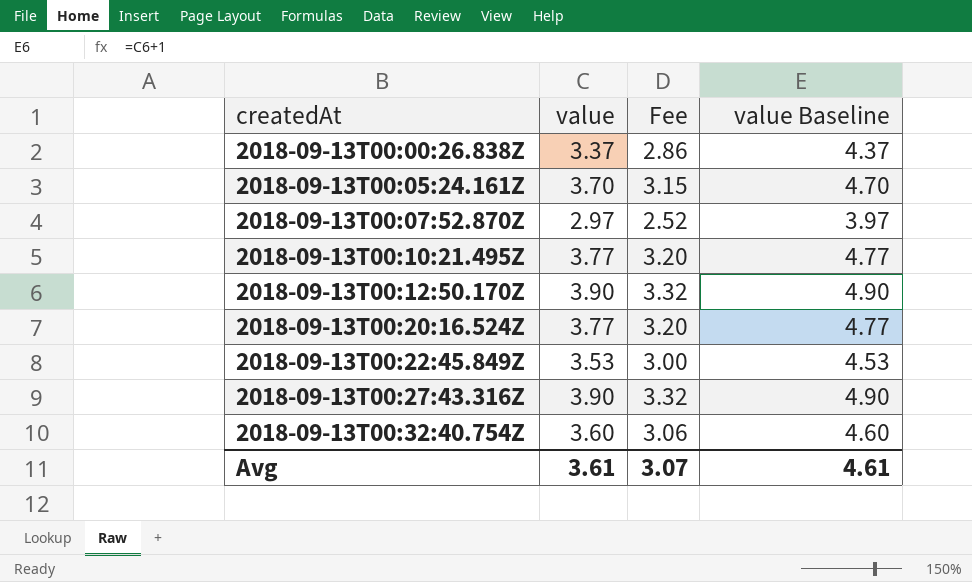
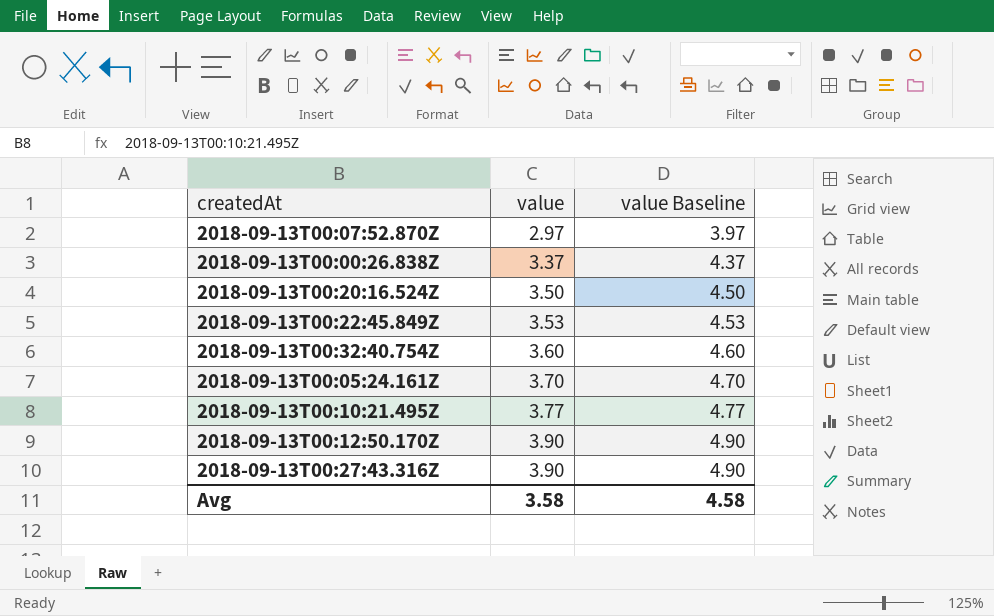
row order: createdAt ascending -> value ascending
column Fee | formula: [value] * 0.85 -> none
2018-09-13T00:20:16.524Z | value: 3.77 -> 3.50
2018-09-13T00:20:16.524Z | value Baseline: 4.77 -> 4.50
Avg | value: 3.61 -> 3.58
Avg | value Baseline: 4.61 -> 4.58

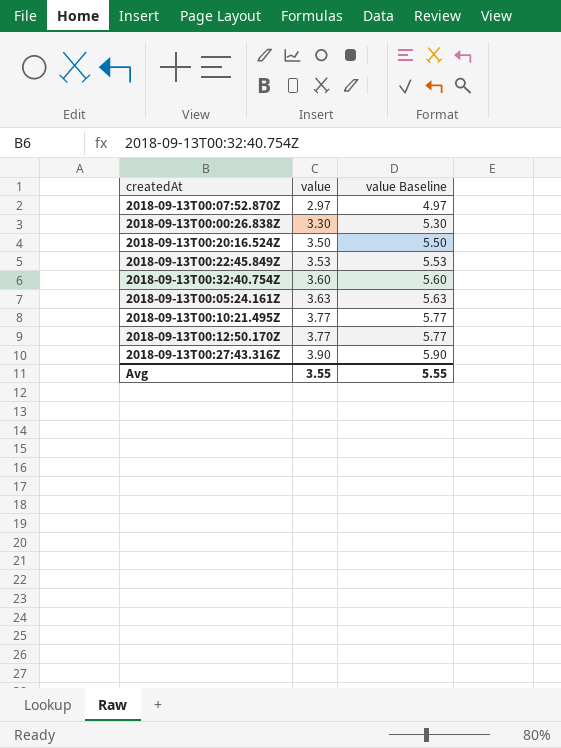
column value Baseline | formula: [value] + 1 -> [value] + 2
2018-09-13T00:00:26.838Z | value: 3.37 -> 3.30
2018-09-13T00:05:24.161Z | value: 3.70 -> 3.63
2018-09-13T00:12:50.170Z | value: 3.90 -> 3.77
Avg | value: 3.58 -> 3.55
Avg | value Baseline: 4.58 -> 5.55

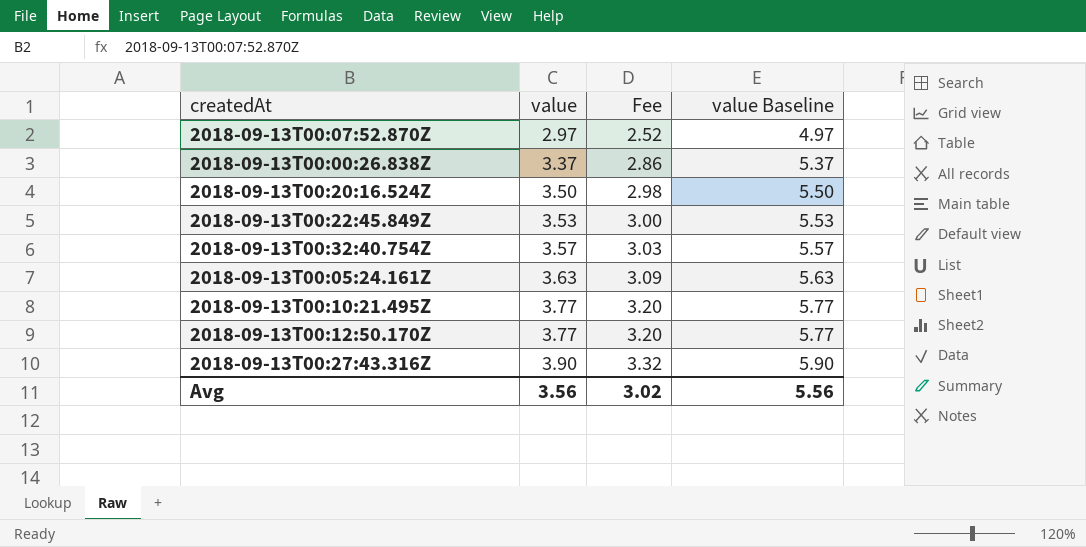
column Fee | formula: none -> [value] * 0.85
2018-09-13T00:00:26.838Z | value: 3.30 -> 3.37
2018-09-13T00:00:26.838Z | value Baseline: 5.30 -> 5.37
2018-09-13T00:32:40.754Z | value: 3.60 -> 3.57
2018-09-13T00:32:40.754Z | value Baseline: 5.60 -> 5.57
Avg | value: 3.55 -> 3.56
Avg | value Baseline: 5.55 -> 5.56

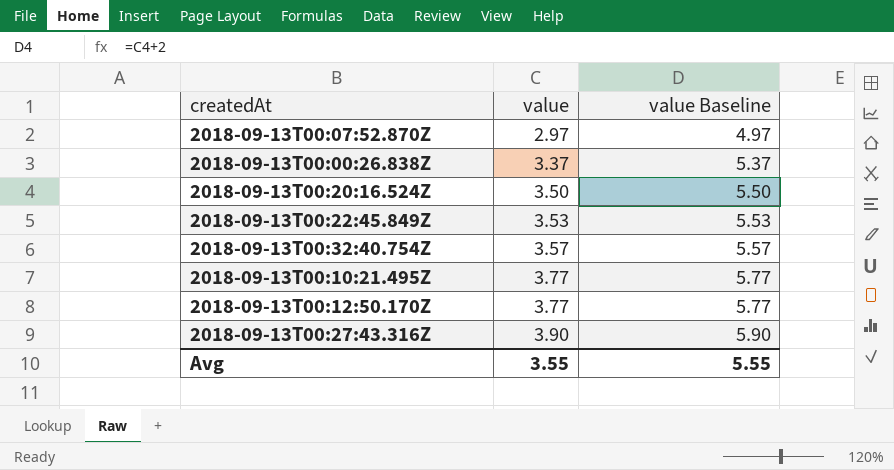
column Fee | formula: [value] * 0.85 -> none
row 2018-09-13T00:05:24.161Z: 3.63 | 3.09 | 5.63 -> none
Avg | value: 3.56 -> 3.55
Avg | value Baseline: 5.56 -> 5.55

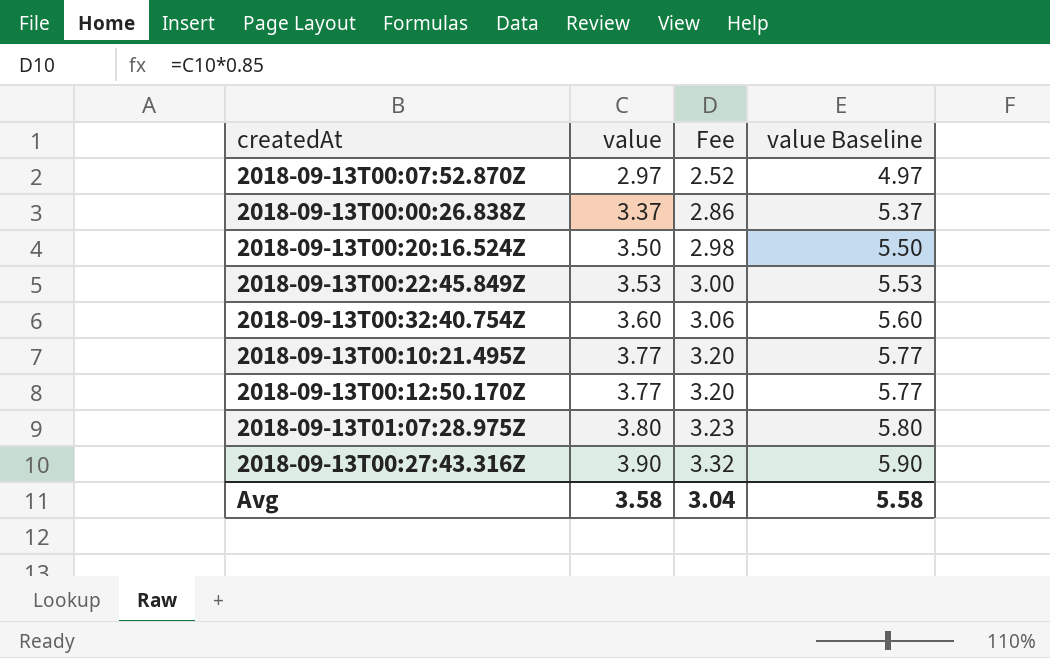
column Fee | formula: none -> [value] * 0.85
2018-09-13T00:32:40.754Z | value: 3.57 -> 3.60
2018-09-13T00:32:40.754Z | value Baseline: 5.57 -> 5.60
row 2018-09-13T01:07:28.975Z: none -> 3.80 | 3.23 | 5.80
Avg | value: 3.55 -> 3.58
Avg | value Baseline: 5.55 -> 5.58

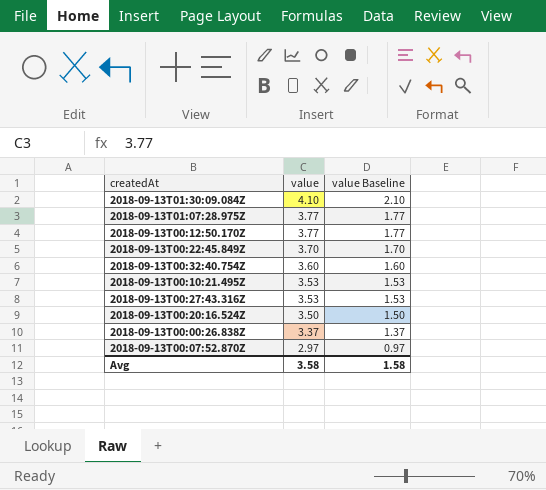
row order: value ascending -> value descending
column Fee | formula: [value] * 0.85 -> none
column value Baseline | formula: [value] + 2 -> [value] - 2
row 2018-09-13T01:30:09.084Z: none -> 4.10 | 2.10
2018-09-13T01:07:28.975Z | value: 3.80 -> 3.77
2018-09-13T00:22:45.849Z | value: 3.53 -> 3.70
2018-09-13T00:10:21.495Z | value: 3.77 -> 3.53
2018-09-13T00:27:43.316Z | value: 3.90 -> 3.53
Avg | value Baseline: 5.58 -> 1.58

